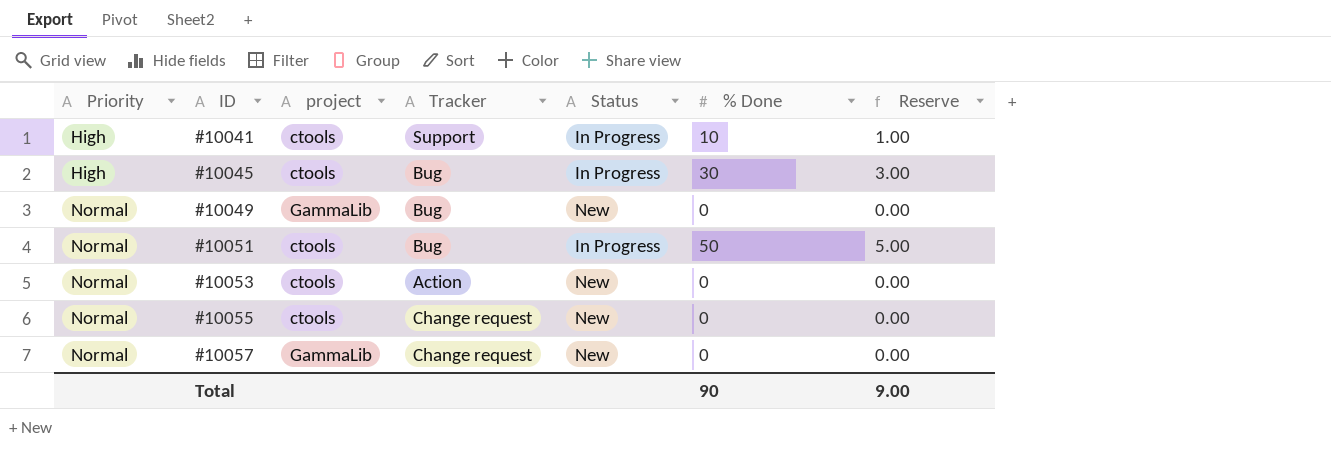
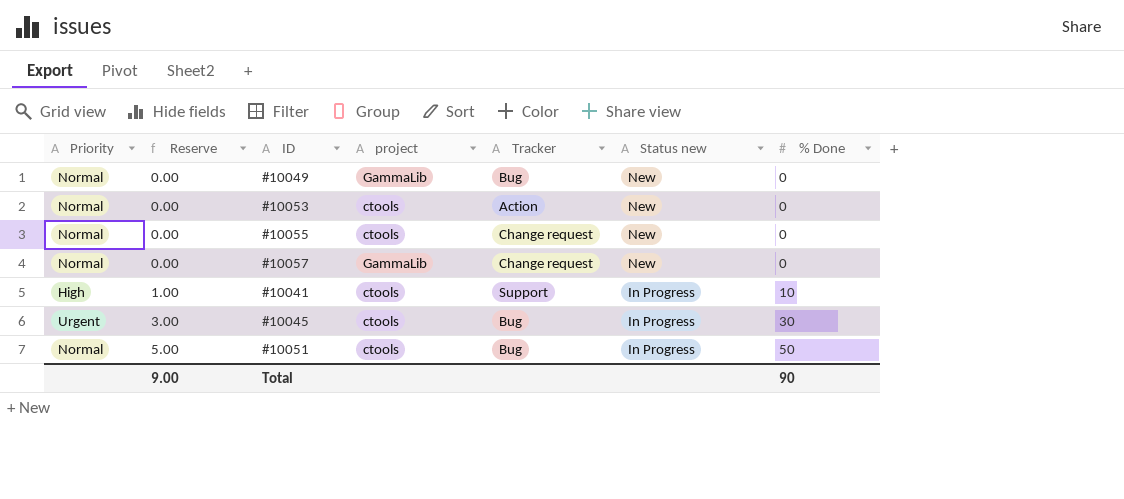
row order: Priority ascending -> Reserve ascending
column Reserve | position: 7 -> 2
column name: Status -> Status new
#10045 | Priority: High -> Urgent

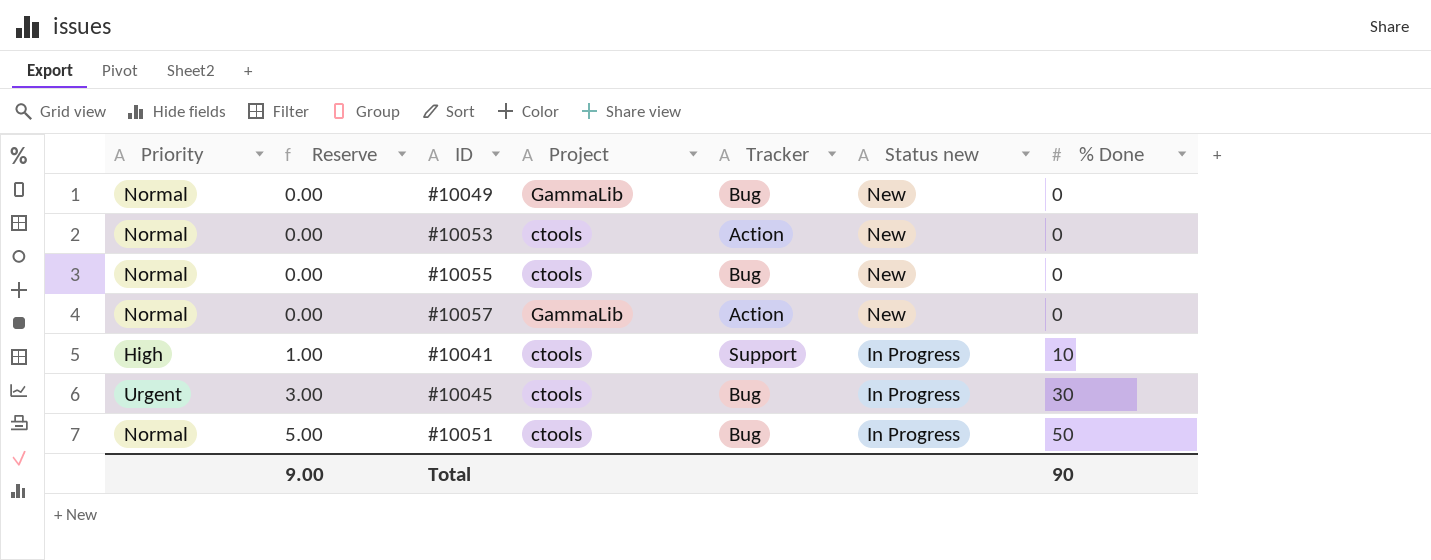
column name: project -> Project
#10055 | Tracker: Change request -> Bug
#10057 | Tracker: Change request -> Action

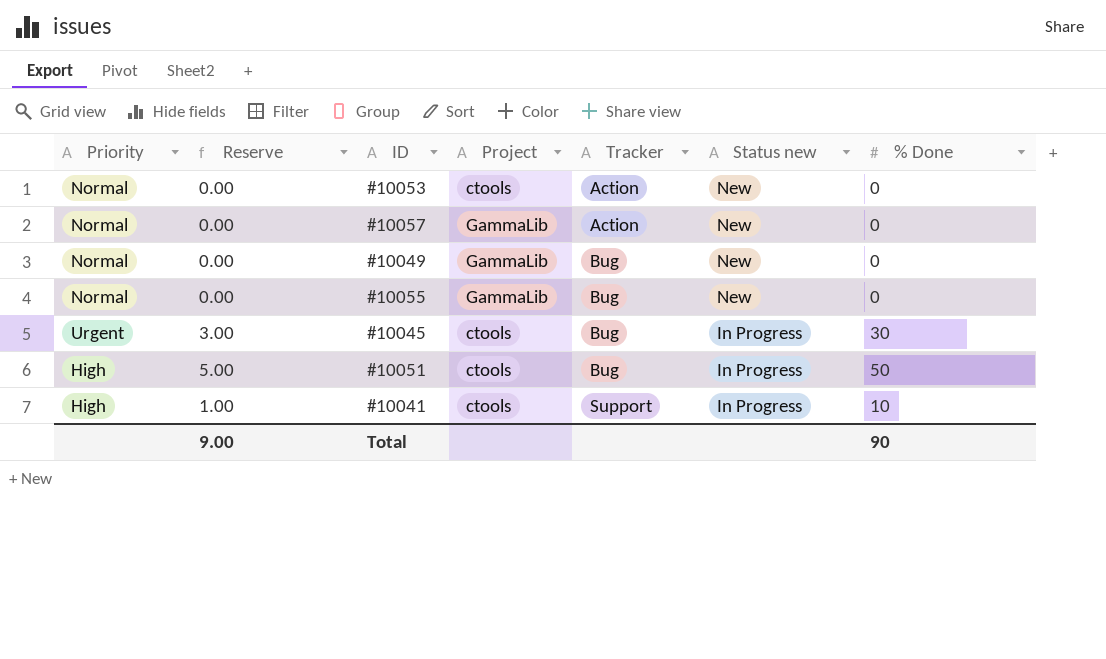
row order: Reserve ascending -> Tracker ascending
#10055 | Project: ctools -> GammaLib
#10051 | Priority: Normal -> High

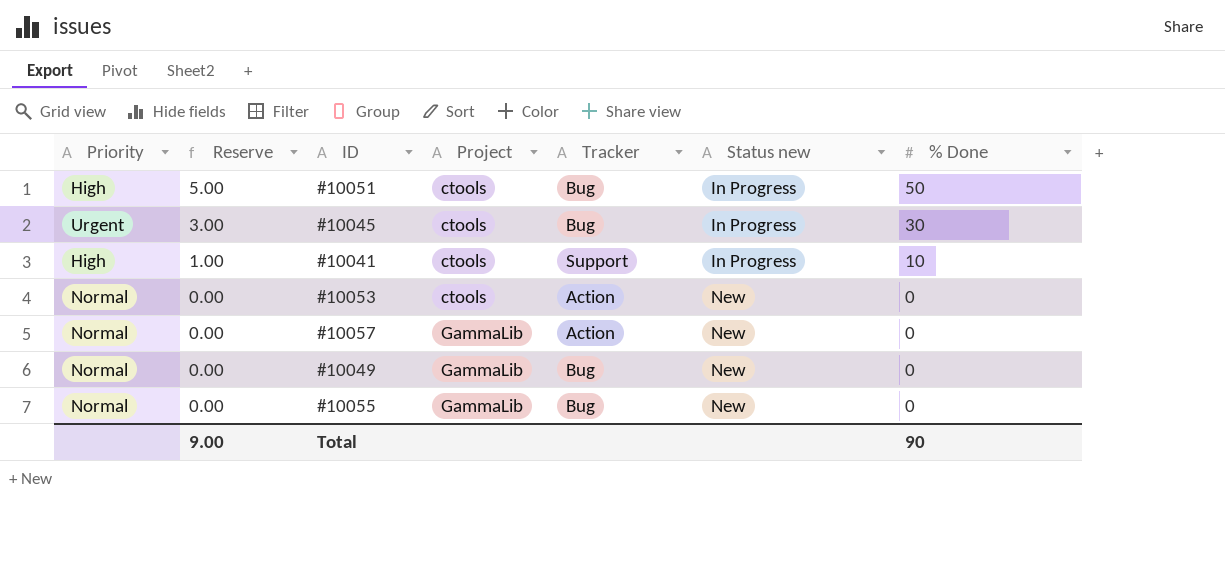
row order: Tracker ascending -> Reserve descending

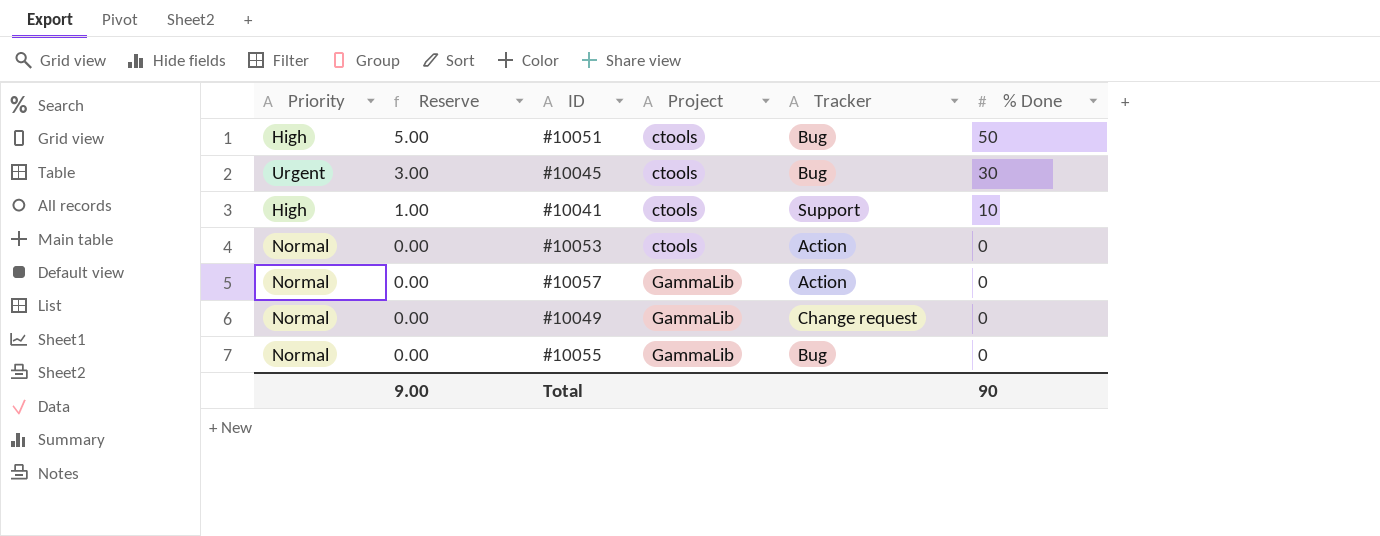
column Status new | position: 6 -> none
#10049 | Tracker: Bug -> Change request

